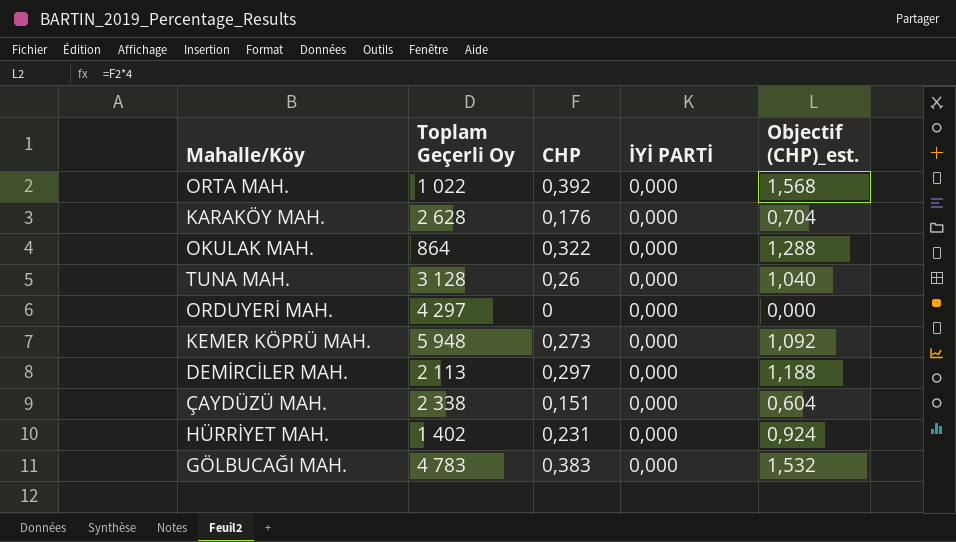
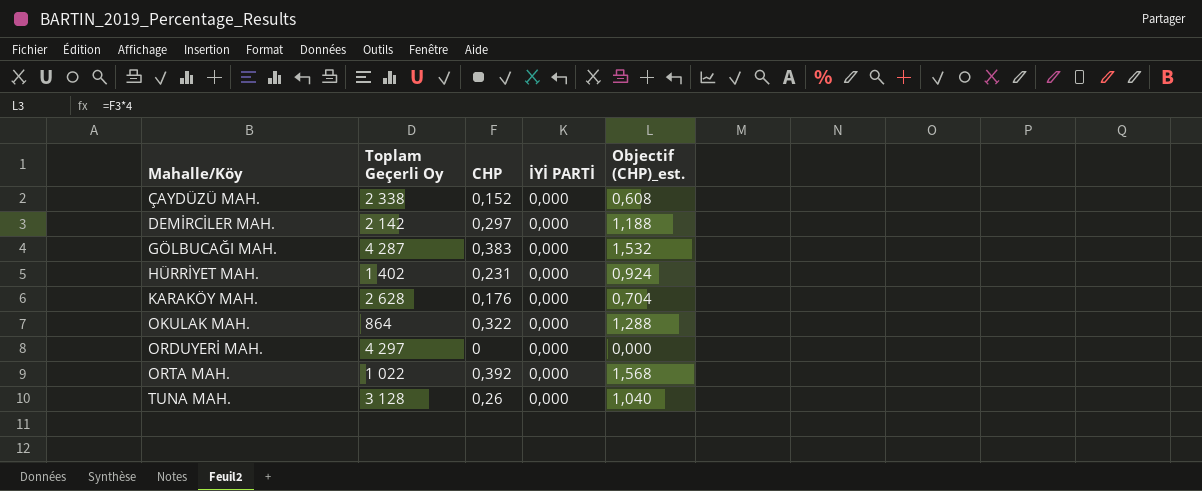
row order: none -> Mahalle/Köy ascending
row KEMER KÖPRÜ MAH.: 5 948 | 0,273 | 0,000 | 1,092 -> none
ÇAYDÜZÜ MAH. | CHP: 0,151 -> 0,152
ÇAYDÜZÜ MAH. | Objectif (CHP)_est.: 0,604 -> 0,608
DEMİRCİLER MAH. | Toplam Geçerli Oy: 2 113 -> 2 142
GÖLBUCAĞI MAH. | Toplam Geçerli Oy: 4 783 -> 4 287

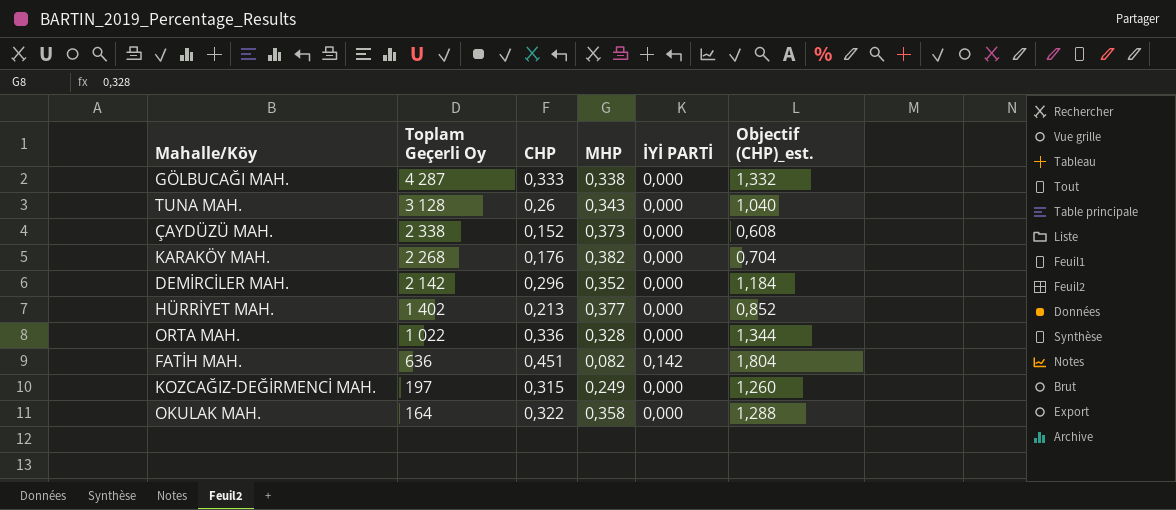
row order: Mahalle/Köy ascending -> Toplam Geçerli Oy descending
column MHP | position: none -> 4
row ORDUYERİ MAH.: 4 297 | 0 | 0,000 | 0,000 -> none
GÖLBUCAĞI MAH. | CHP: 0,383 -> 0,333
GÖLBUCAĞI MAH. | Objectif (CHP)_est.: 1,532 -> 1,332
KARAKÖY MAH. | Toplam Geçerli Oy: 2 628 -> 2 268
DEMİRCİLER MAH. | CHP: 0,297 -> 0,296
DEMİRCİLER MAH. | Objectif (CHP)_est.: 1,188 -> 1,184
HÜRRİYET MAH. | CHP: 0,231 -> 0,213
HÜRRİYET MAH. | Objectif (CHP)_est.: 0,924 -> 0,852
ORTA MAH. | CHP: 0,392 -> 0,336
ORTA MAH. | Objectif (CHP)_est.: 1,568 -> 1,344
row FATİH MAH.: none -> 636 | 0,451 | 0,082 | 0,142 | 1,804
row KOZCAĞIZ-DEĞİRMENCİ MAH.: none -> 197 | 0,315 | 0,249 | 0,000 | 1,260
OKULAK MAH. | Toplam Geçerli Oy: 864 -> 164

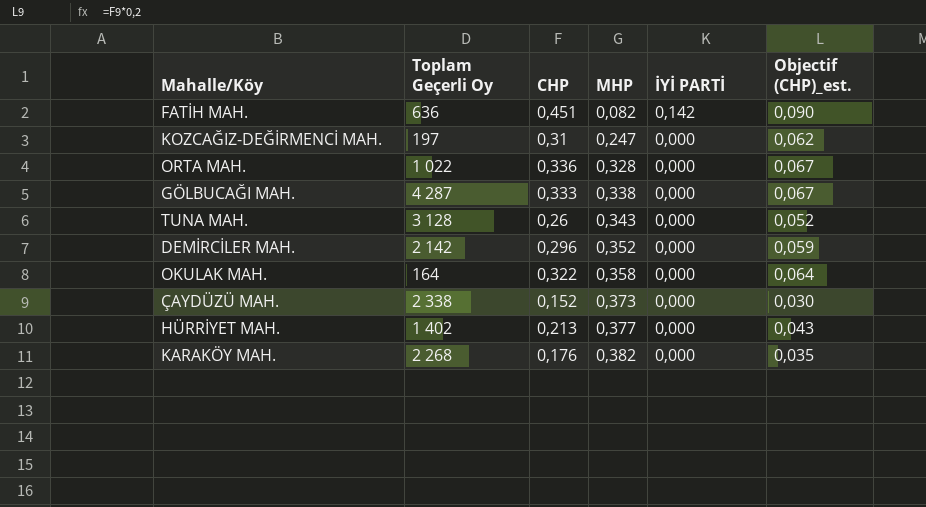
row order: Toplam Geçerli Oy descending -> MHP ascending
column Objectif (CHP)_est. | formula: [CHP] * 4 -> [CHP] * 0,2
KOZCAĞIZ-DEĞİRMENCİ MAH. | CHP: 0,315 -> 0,31
KOZCAĞIZ-DEĞİRMENCİ MAH. | MHP: 0,249 -> 0,247

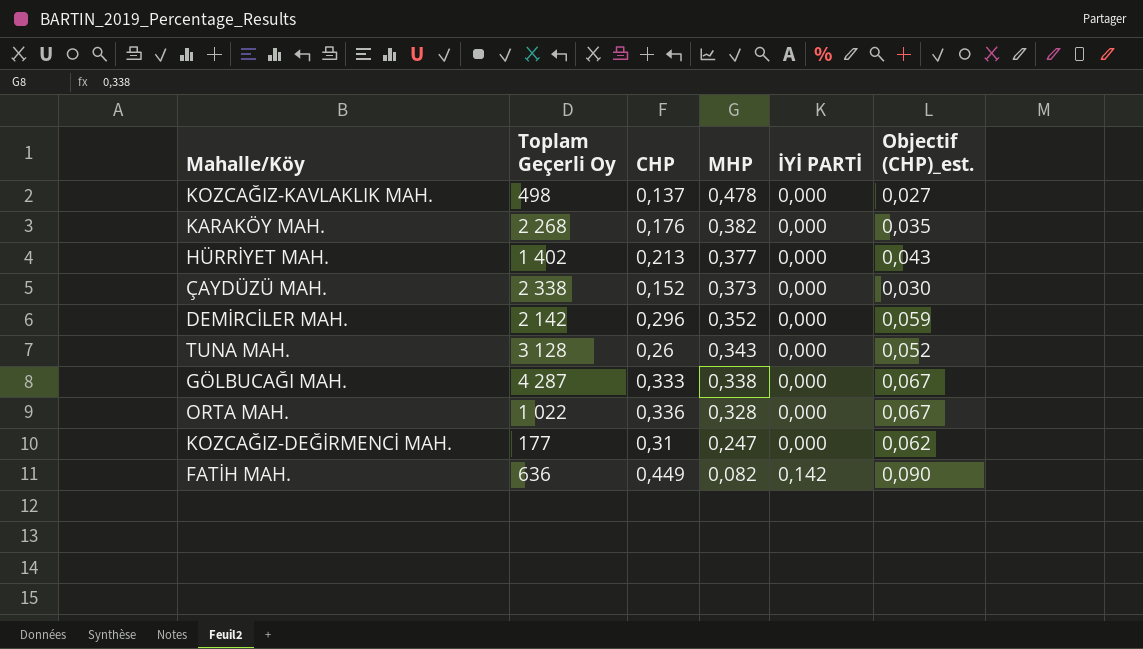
row order: MHP ascending -> MHP descending
row OKULAK MAH.: 164 | 0,322 | 0,358 | 0,000 | 0,064 -> none
row KOZCAĞIZ-KAVLAKLIK MAH.: none -> 498 | 0,137 | 0,478 | 0,000 | 0,027
KOZCAĞIZ-DEĞİRMENCİ MAH. | Toplam Geçerli Oy: 197 -> 177
FATİH MAH. | CHP: 0,451 -> 0,449

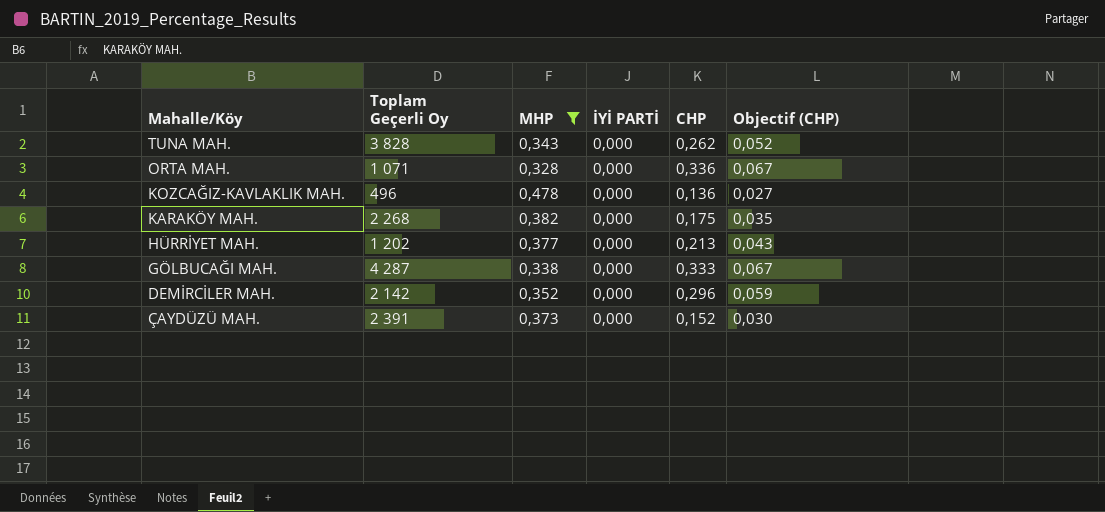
filter: none -> MHP >= 0,328
row order: MHP descending -> Mahalle/Köy descending
column CHP | position: 3 -> 5
column name: Objectif (CHP)_est. -> Objectif (CHP)
TUNA MAH. | Toplam Geçerli Oy: 3 128 -> 3 828
TUNA MAH. | CHP: 0,26 -> 0,262
ORTA MAH. | Toplam Geçerli Oy: 1 022 -> 1 071
KOZCAĞIZ-KAVLAKLIK MAH. | Toplam Geçerli Oy: 498 -> 496
KOZCAĞIZ-KAVLAKLIK MAH. | CHP: 0,137 -> 0,136
KARAKÖY MAH. | CHP: 0,176 -> 0,175
HÜRRİYET MAH. | Toplam Geçerli Oy: 1 402 -> 1 202
ÇAYDÜZÜ MAH. | Toplam Geçerli Oy: 2 338 -> 2 391

